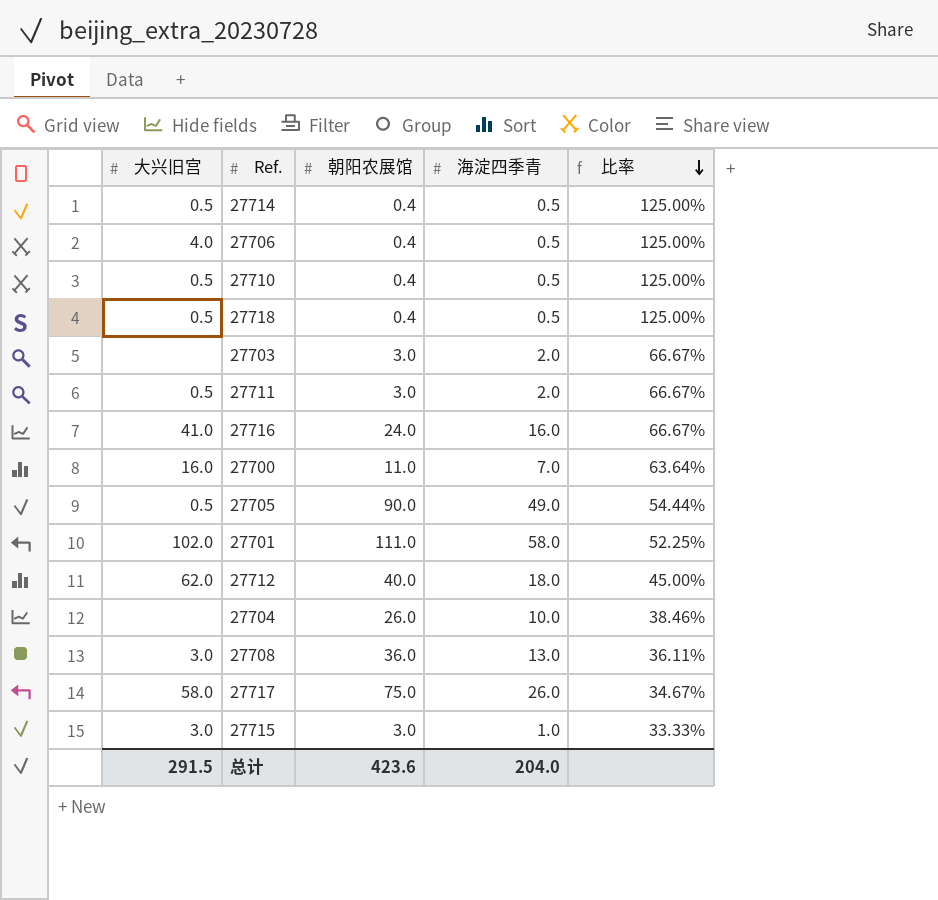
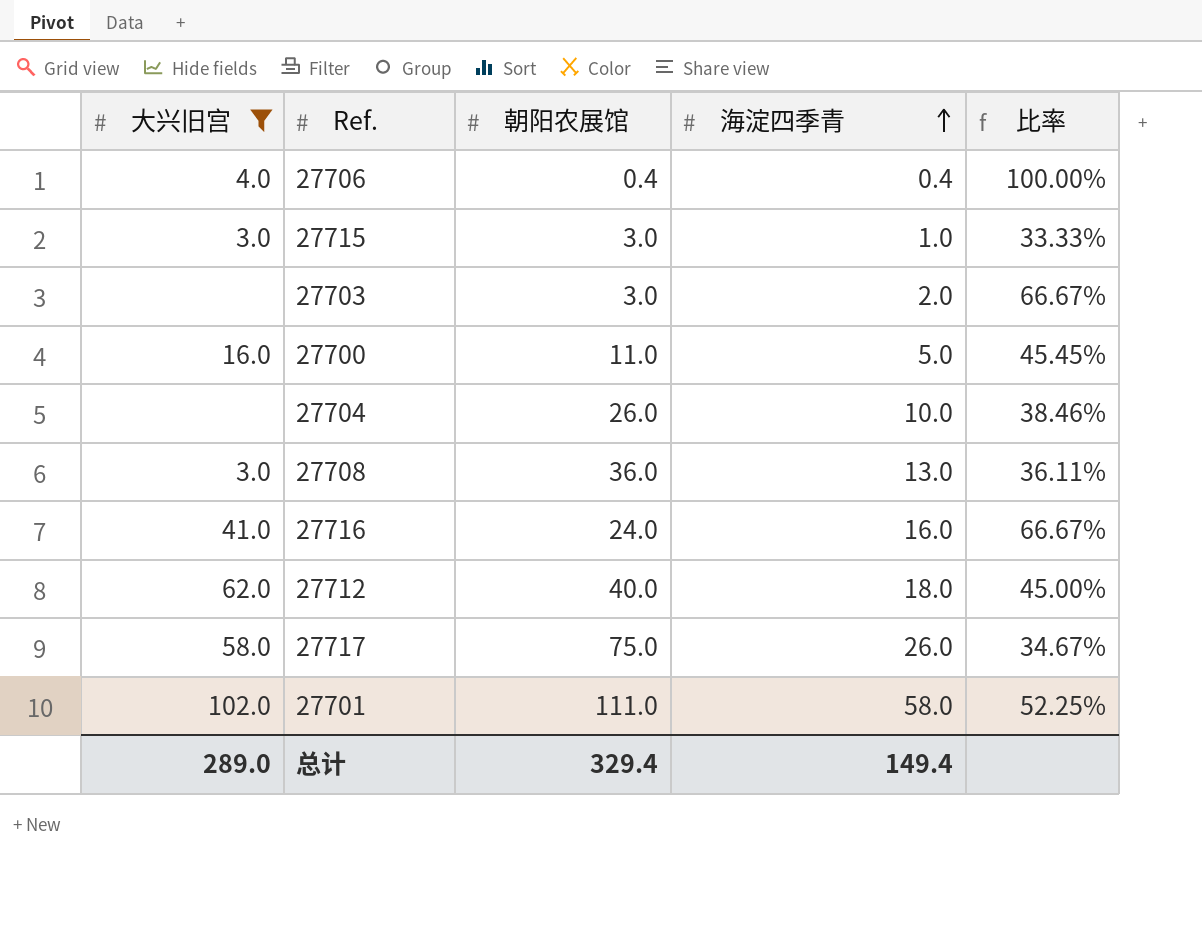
filter: none -> 大兴旧宫 != 0.5
row order: 比率 descending -> 海淀四季青 ascending
27706 | 海淀四季青: 0.5 -> 0.4
27706 | 比率: 125.00% -> 100.00%
27700 | 海淀四季青: 7.0 -> 5.0
27700 | 比率: 63.64% -> 45.45%
总计 | 大兴旧宫: 291.5 -> 289.0
总计 | 朝阳农展馆: 423.6 -> 329.4
总计 | 海淀四季青: 204.0 -> 149.4

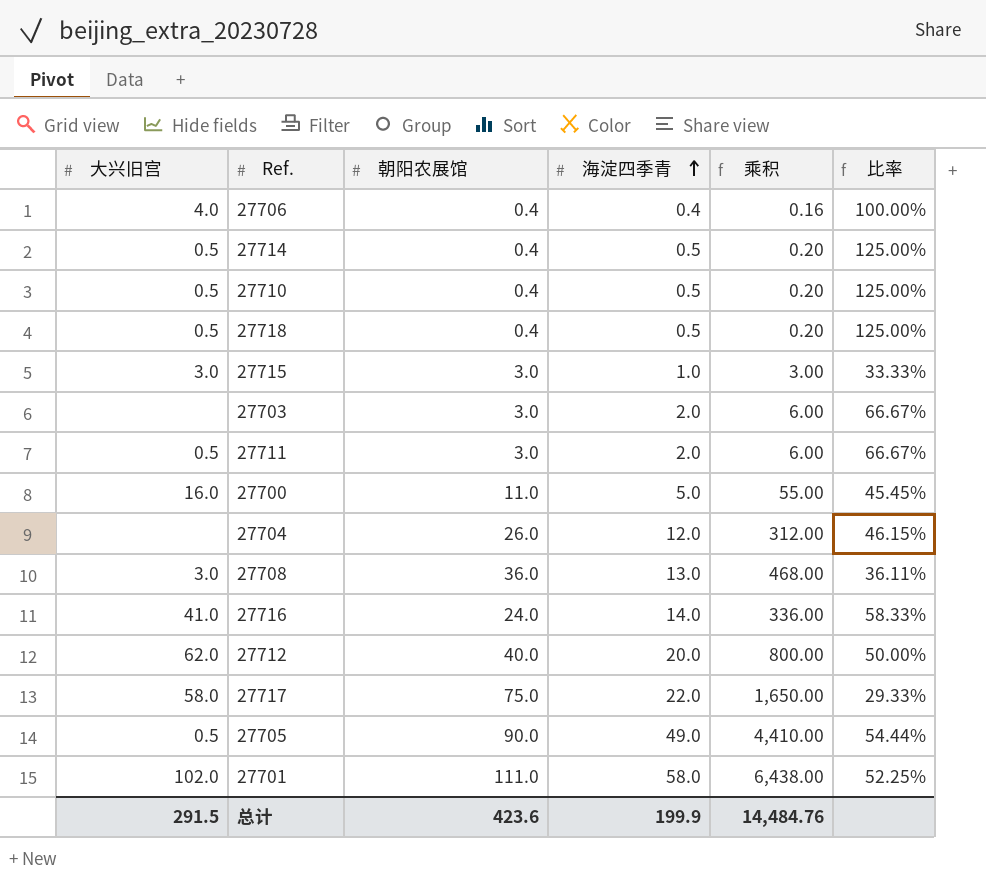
filter: 大兴旧宫 != 0.5 -> none
column 乘积 | formula: none -> [朝阳农展馆] * [海淀四季青]
27704 | 海淀四季青: 10.0 -> 12.0
27704 | 比率: 38.46% -> 46.15%
27716 | 海淀四季青: 16.0 -> 14.0
27716 | 比率: 66.67% -> 58.33%
27712 | 海淀四季青: 18.0 -> 20.0
27712 | 比率: 45.00% -> 50.00%
27717 | 海淀四季青: 26.0 -> 22.0
27717 | 比率: 34.67% -> 29.33%
总计 | 大兴旧宫: 289.0 -> 291.5
总计 | 朝阳农展馆: 329.4 -> 423.6
总计 | 海淀四季青: 149.4 -> 199.9

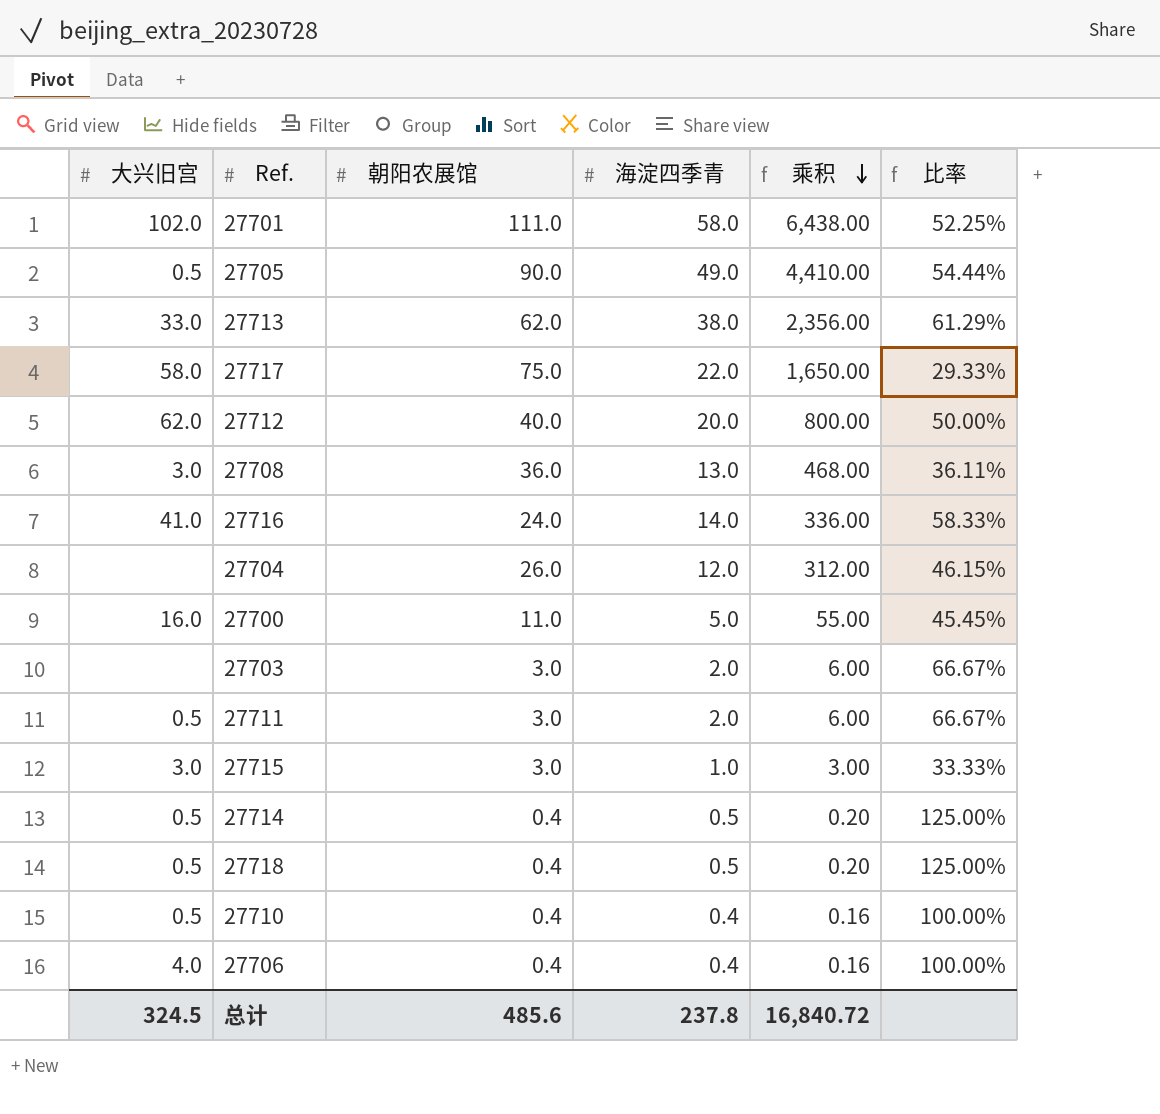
row order: 海淀四季青 ascending -> 乘积 descending
row 27713: none -> 33.0 | 62.0 | 38.0 | 2,356.00 | 61.29%
27710 | 海淀四季青: 0.5 -> 0.4
27710 | 乘积: 0.20 -> 0.16
27710 | 比率: 125.00% -> 100.00%
总计 | 大兴旧宫: 291.5 -> 324.5
总计 | 朝阳农展馆: 423.6 -> 485.6
总计 | 海淀四季青: 199.9 -> 237.8
总计 | 乘积: 14,484.76 -> 16,840.72

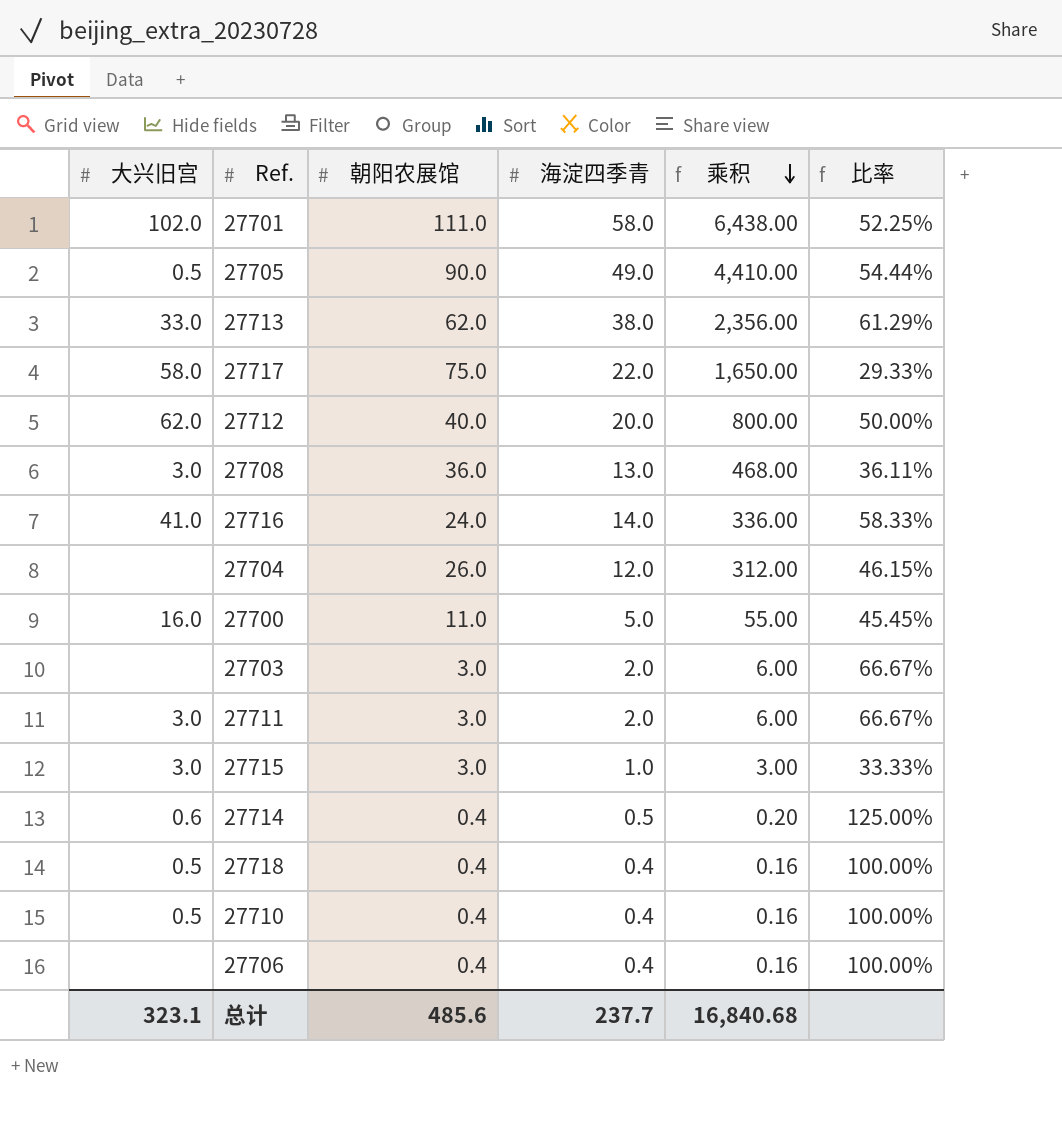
27711 | 大兴旧宫: 0.5 -> 3.0
27714 | 大兴旧宫: 0.5 -> 0.6
27718 | 海淀四季青: 0.5 -> 0.4
27718 | 乘积: 0.20 -> 0.16
27718 | 比率: 125.00% -> 100.00%
27706 | 大兴旧宫: 4.0 -> none
总计 | 大兴旧宫: 324.5 -> 323.1
总计 | 海淀四季青: 237.8 -> 237.7
总计 | 乘积: 16,840.72 -> 16,840.68

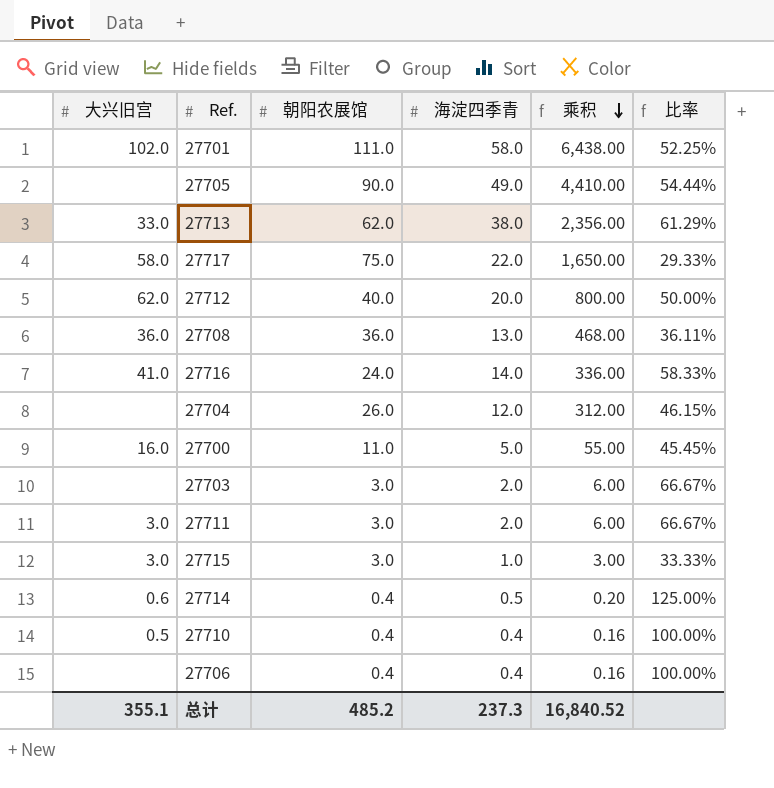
row 27718: 0.5 | 0.4 | 0.4 | 0.16 | 100.00% -> none
27705 | 大兴旧宫: 0.5 -> none
27708 | 大兴旧宫: 3.0 -> 36.0
总计 | 大兴旧宫: 323.1 -> 355.1
总计 | 朝阳农展馆: 485.6 -> 485.2
总计 | 海淀四季青: 237.7 -> 237.3
总计 | 乘积: 16,840.68 -> 16,840.52

